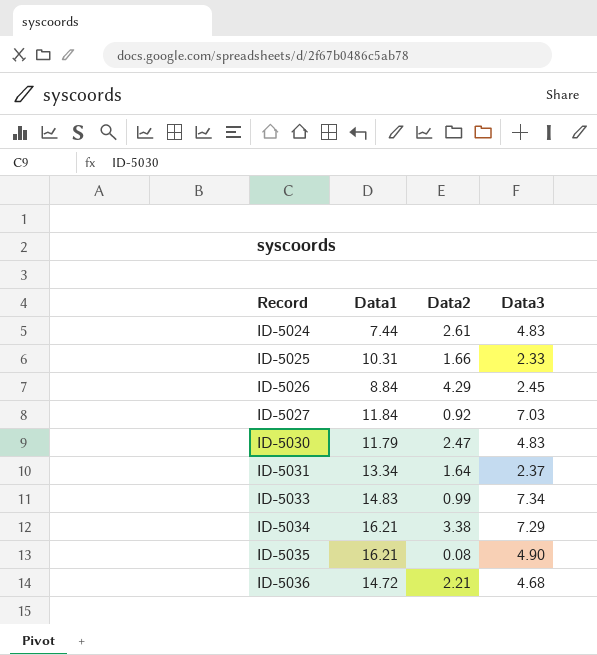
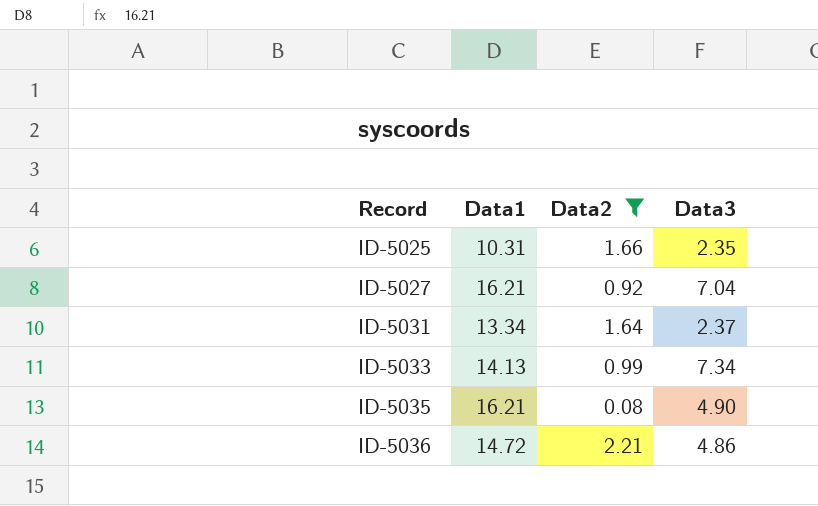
filter: none -> Data2 <= 2.21
ID-5025 | Data3: 2.33 -> 2.35
ID-5027 | Data1: 11.84 -> 16.21
ID-5027 | Data3: 7.03 -> 7.04
ID-5033 | Data1: 14.83 -> 14.13
ID-5036 | Data3: 4.68 -> 4.86

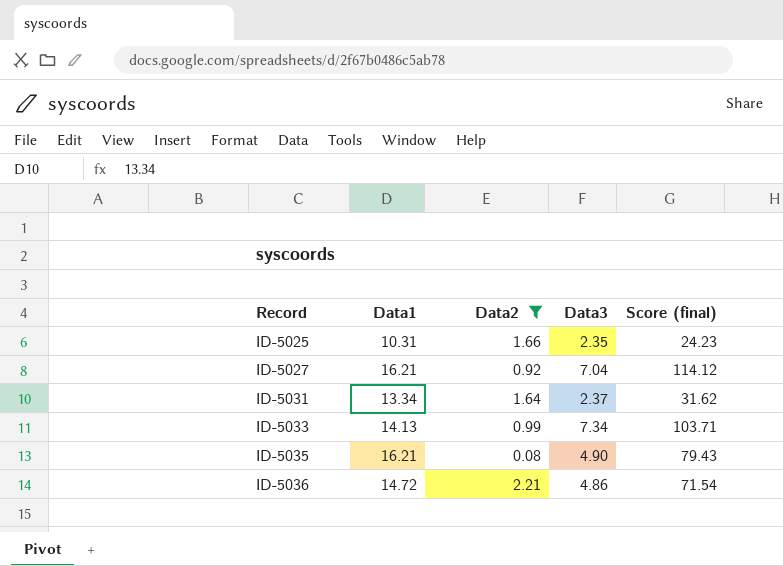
column Score (final) | formula: none -> [Data1] * [Data3]

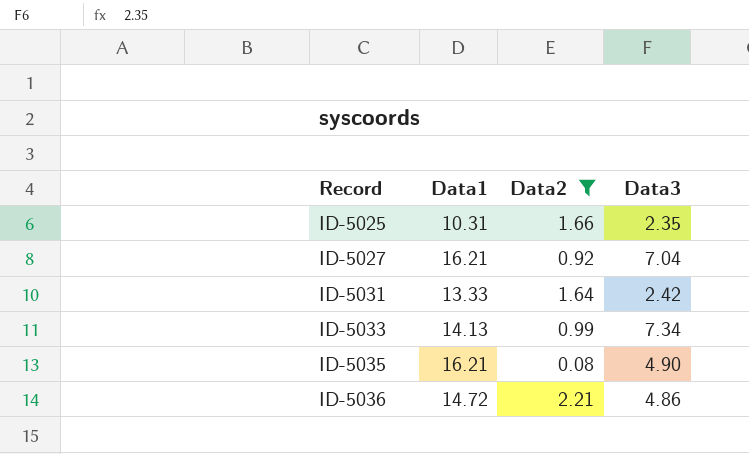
column Score (final) | formula: [Data1] * [Data3] -> none
ID-5031 | Data1: 13.34 -> 13.33
ID-5031 | Data3: 2.37 -> 2.42

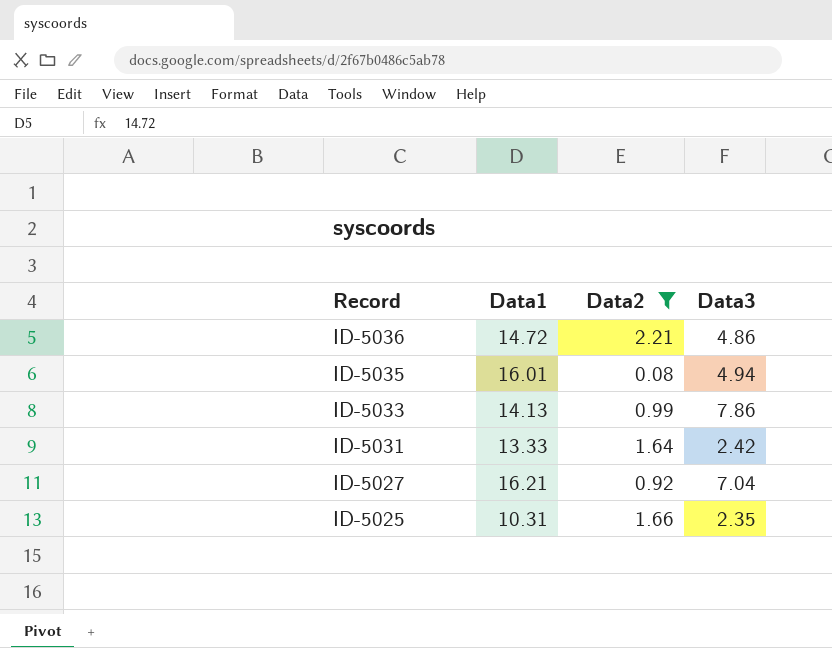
row order: Record ascending -> Record descending
ID-5035 | Data1: 16.21 -> 16.01
ID-5035 | Data3: 4.90 -> 4.94
ID-5033 | Data3: 7.34 -> 7.86

